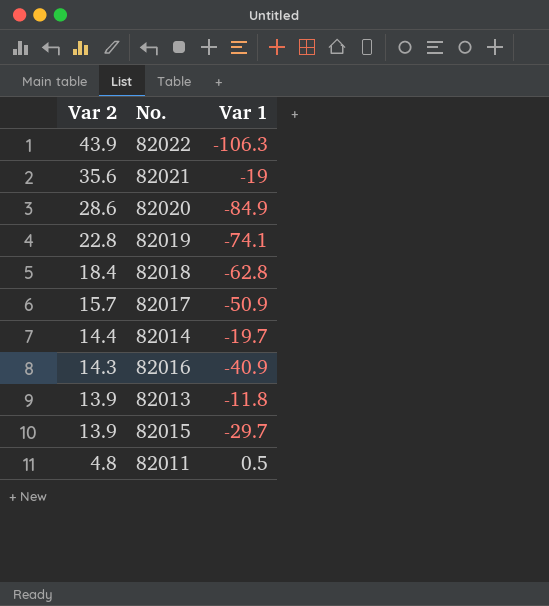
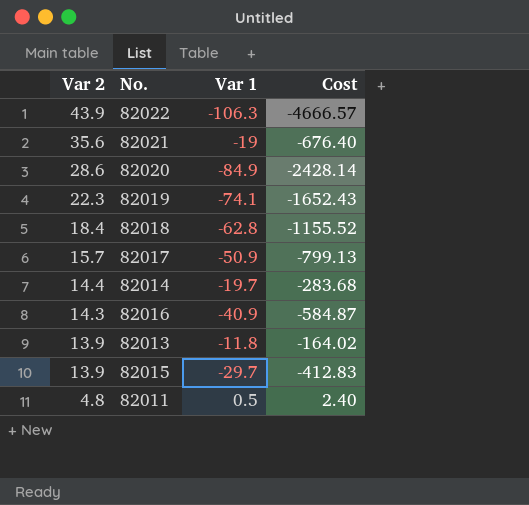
column Cost | formula: none -> [Var 2] * [Var 1]
82019 | Var 2: 22.8 -> 22.3

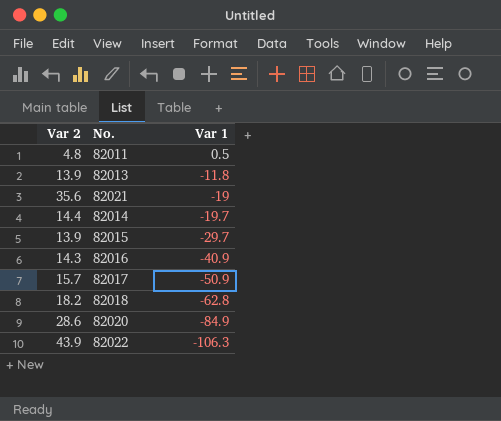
row order: Var 2 descending -> Var 1 descending
column Cost | formula: [Var 2] * [Var 1] -> none
row 82019: 22.3 | -74.1 | -1652.43 -> none
82018 | Var 2: 18.4 -> 18.2

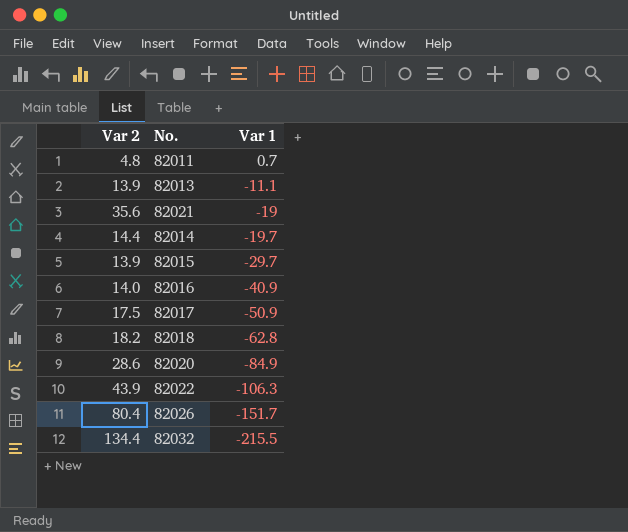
82011 | Var 1: 0.5 -> 0.7
82013 | Var 1: -11.8 -> -11.1
82016 | Var 2: 14.3 -> 14.0
82017 | Var 2: 15.7 -> 17.5
row 82026: none -> 80.4 | -151.7
row 82032: none -> 134.4 | -215.5

